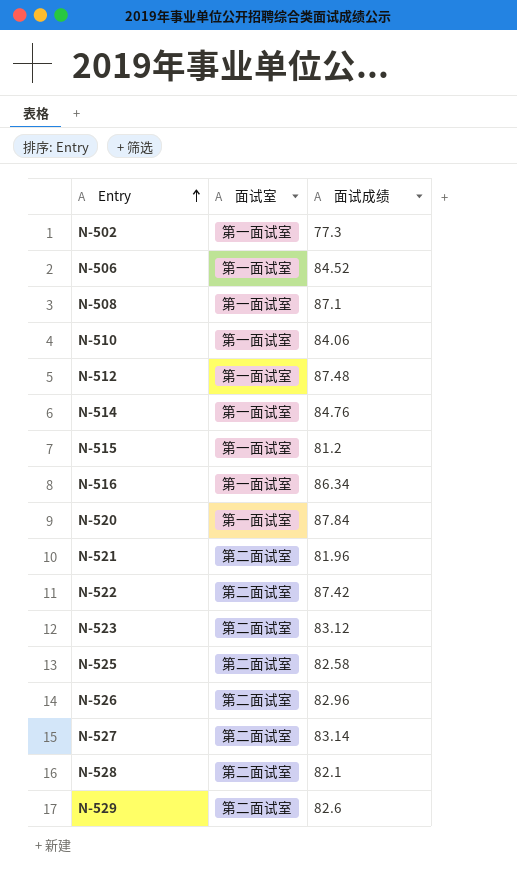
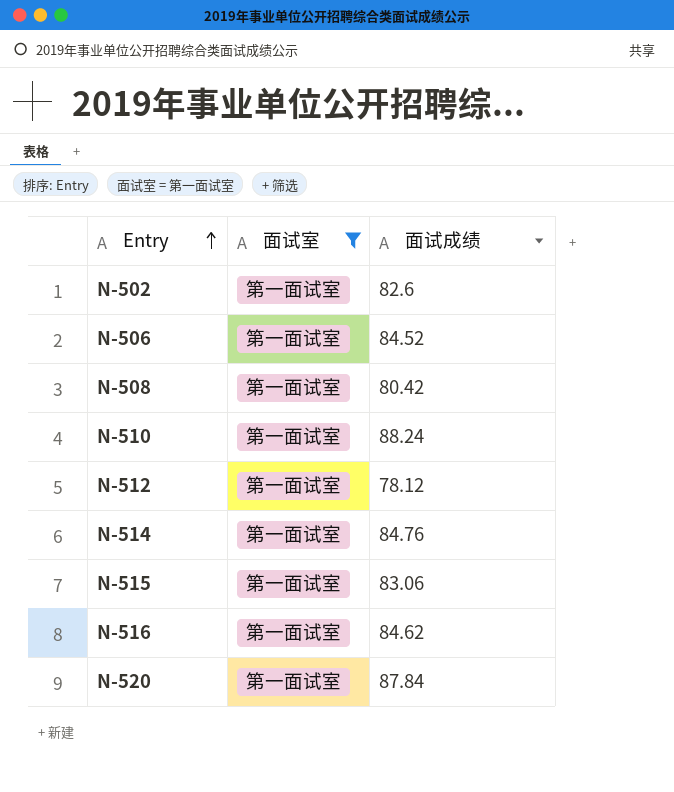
filter: none -> 面试室 = 第一面试室
N-502 | 面试成绩: 77.3 -> 82.6
N-508 | 面试成绩: 87.1 -> 80.42
N-510 | 面试成绩: 84.06 -> 88.24
N-512 | 面试成绩: 87.48 -> 78.12
N-515 | 面试成绩: 81.2 -> 83.06
N-516 | 面试成绩: 86.34 -> 84.62

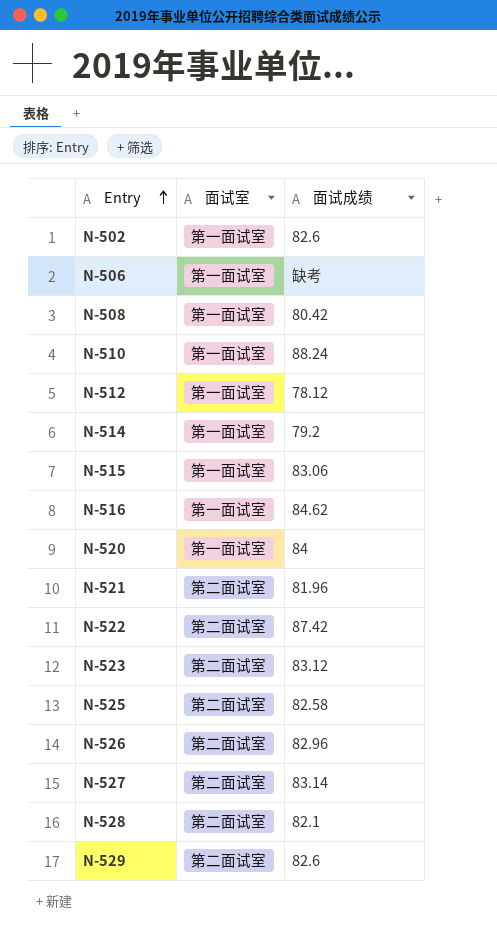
filter: 面试室 = 第一面试室 -> none
N-506 | 面试成绩: 84.52 -> 缺考
N-514 | 面试成绩: 84.76 -> 79.2
N-520 | 面试成绩: 87.84 -> 84

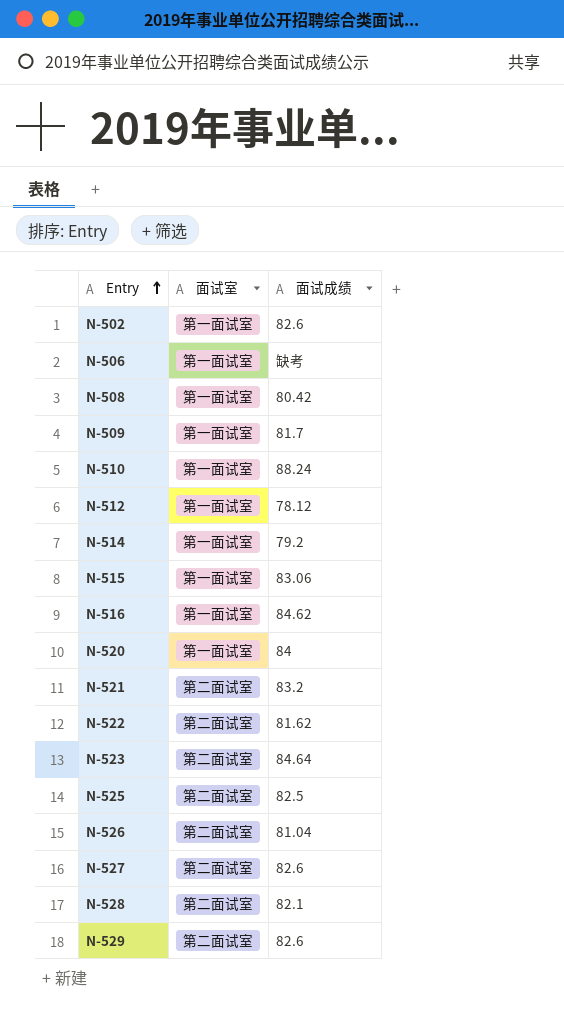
row N-509: none -> 第一面试室 | 81.7
N-521 | 面试成绩: 81.96 -> 83.2
N-522 | 面试成绩: 87.42 -> 81.62
N-523 | 面试成绩: 83.12 -> 84.64
N-525 | 面试成绩: 82.58 -> 82.5
N-526 | 面试成绩: 82.96 -> 81.04
N-527 | 面试成绩: 83.14 -> 82.6

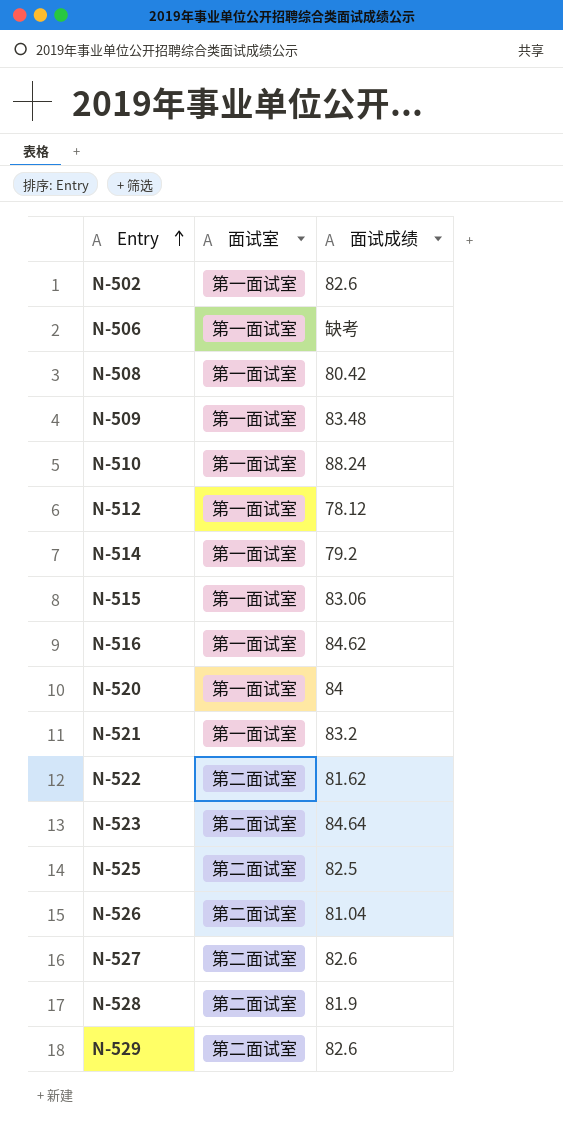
N-509 | 面试成绩: 81.7 -> 83.48
N-521 | 面试室: 第二面试室 -> 第一面试室
N-528 | 面试成绩: 82.1 -> 81.9

